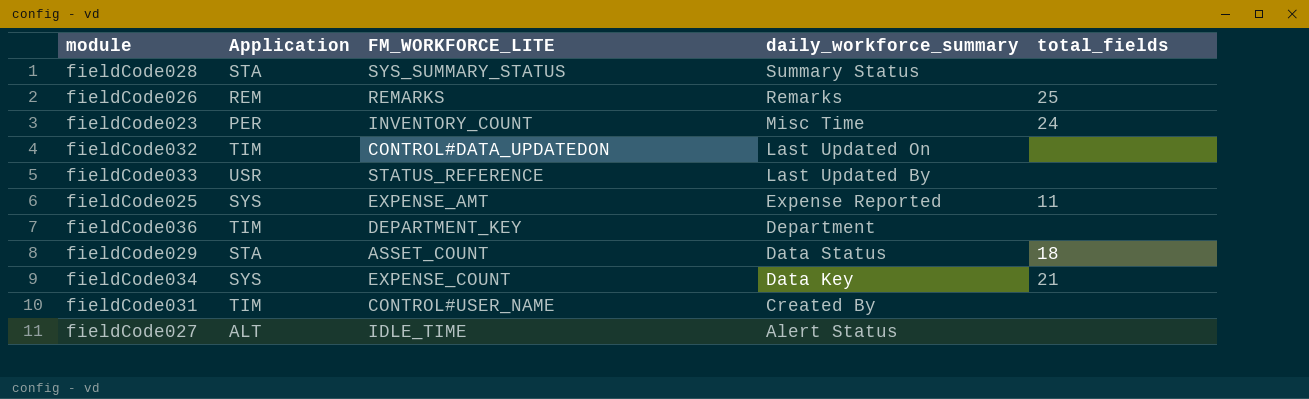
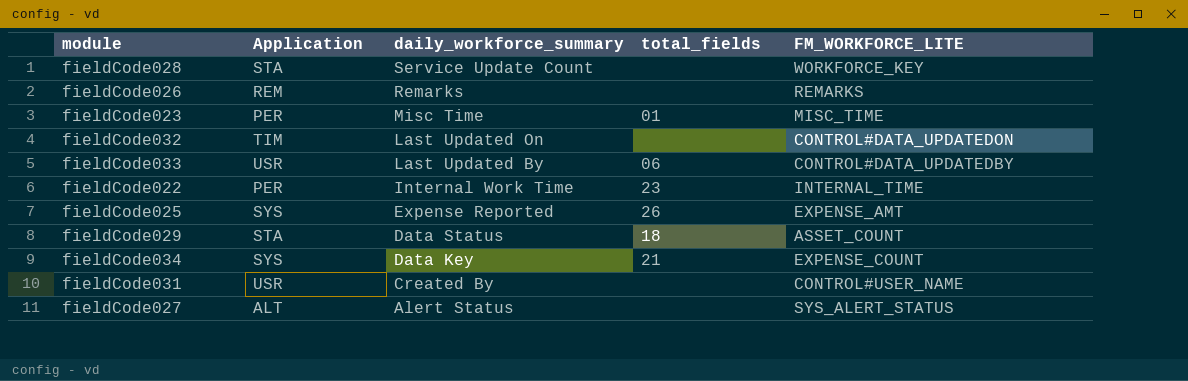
column FM_WORKFORCE_LITE | position: 3 -> 5
row fieldCode036: TIM | DEPARTMENT_KEY | Department | none -> none
fieldCode028 | daily_workforce_summary: Summary Status -> Service Update Count
fieldCode028 | FM_WORKFORCE_LITE: SYS_SUMMARY_STATUS -> WORKFORCE_KEY
fieldCode026 | total_fields: 25 -> none
fieldCode023 | total_fields: 24 -> 01
fieldCode023 | FM_WORKFORCE_LITE: INVENTORY_COUNT -> MISC_TIME
fieldCode033 | total_fields: none -> 06
fieldCode033 | FM_WORKFORCE_LITE: STATUS_REFERENCE -> CONTROL#DATA_UPDATEDBY
row fieldCode022: none -> PER | Internal Work Time | 23 | INTERNAL_TIME
fieldCode025 | total_fields: 11 -> 26
fieldCode031 | Application: TIM -> USR
fieldCode027 | FM_WORKFORCE_LITE: IDLE_TIME -> SYS_ALERT_STATUS

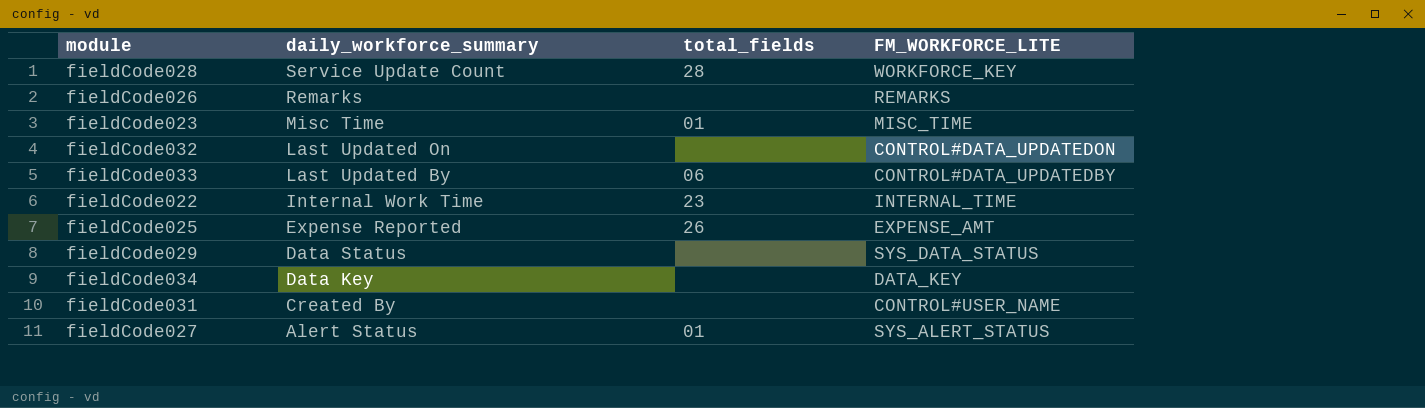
column Application | position: 2 -> none
fieldCode028 | total_fields: none -> 28
fieldCode029 | total_fields: 18 -> none
fieldCode029 | FM_WORKFORCE_LITE: ASSET_COUNT -> SYS_DATA_STATUS
fieldCode034 | total_fields: 21 -> none
fieldCode034 | FM_WORKFORCE_LITE: EXPENSE_COUNT -> DATA_KEY
fieldCode027 | total_fields: none -> 01

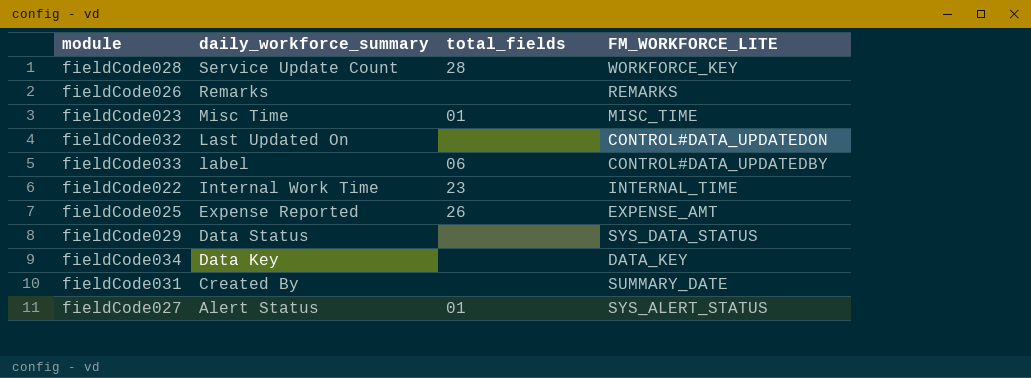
fieldCode033 | daily_workforce_summary: Last Updated By -> label
fieldCode031 | FM_WORKFORCE_LITE: CONTROL#USER_NAME -> SUMMARY_DATE

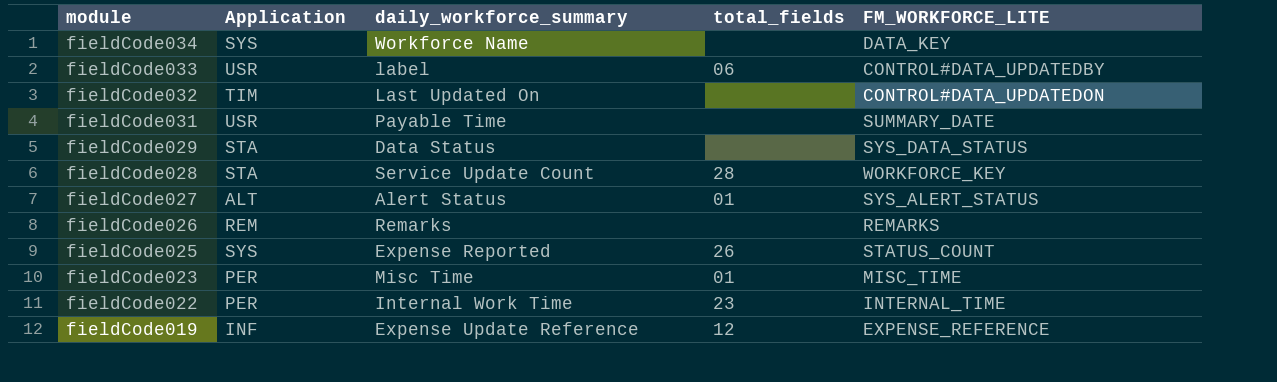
row order: daily_workforce_summary descending -> module descending
column Application | position: none -> 2
fieldCode034 | daily_workforce_summary: Data Key -> Workforce Name
fieldCode031 | daily_workforce_summary: Created By -> Payable Time
fieldCode025 | FM_WORKFORCE_LITE: EXPENSE_AMT -> STATUS_COUNT
row fieldCode019: none -> INF | Expense Update Reference | 12 | EXPENSE_REFERENCE

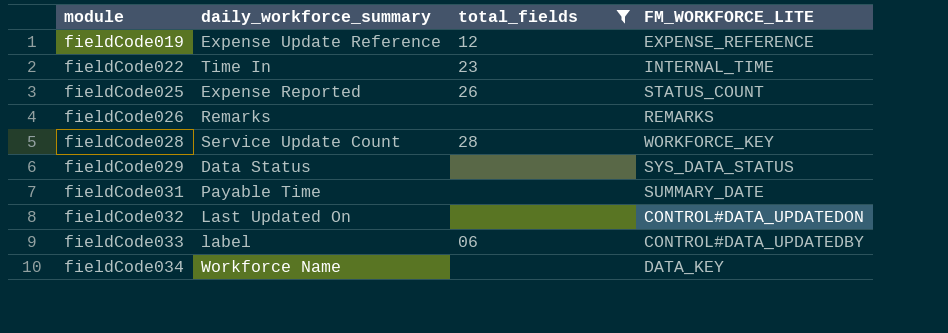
filter: none -> total_fields != 01
row order: module descending -> module ascending
column Application | position: 2 -> none
fieldCode022 | daily_workforce_summary: Internal Work Time -> Time In

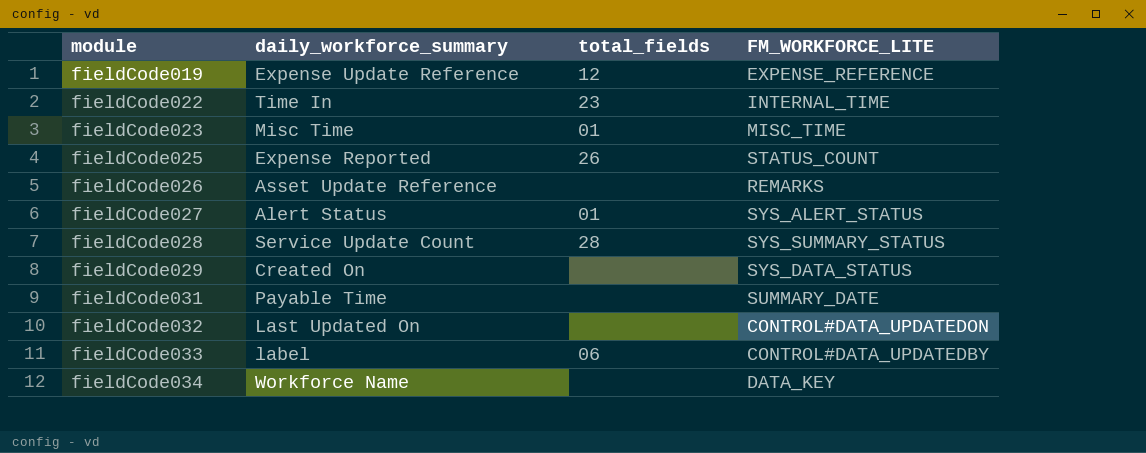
filter: total_fields != 01 -> none
fieldCode026 | daily_workforce_summary: Remarks -> Asset Update Reference
fieldCode028 | FM_WORKFORCE_LITE: WORKFORCE_KEY -> SYS_SUMMARY_STATUS
fieldCode029 | daily_workforce_summary: Data Status -> Created On

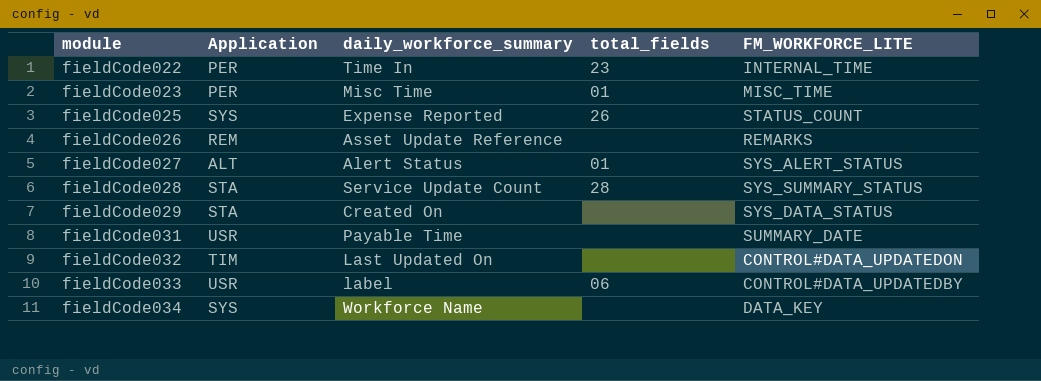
column Application | position: none -> 2
row fieldCode019: Expense Update Reference | 12 | EXPENSE_REFERENCE -> none

